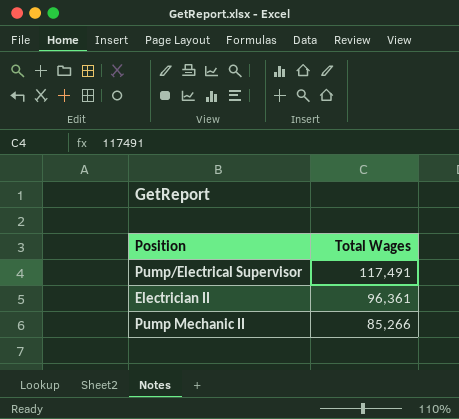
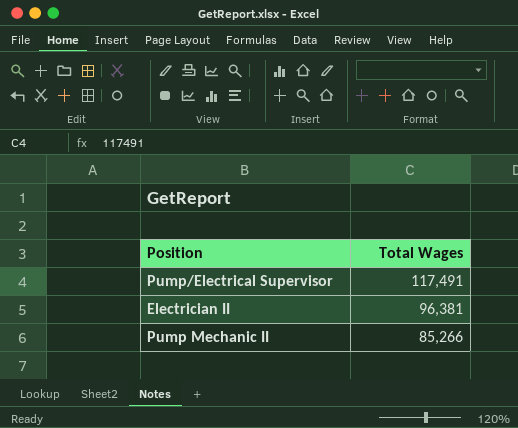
Electrician II | Total Wages: 96,361 -> 96,381

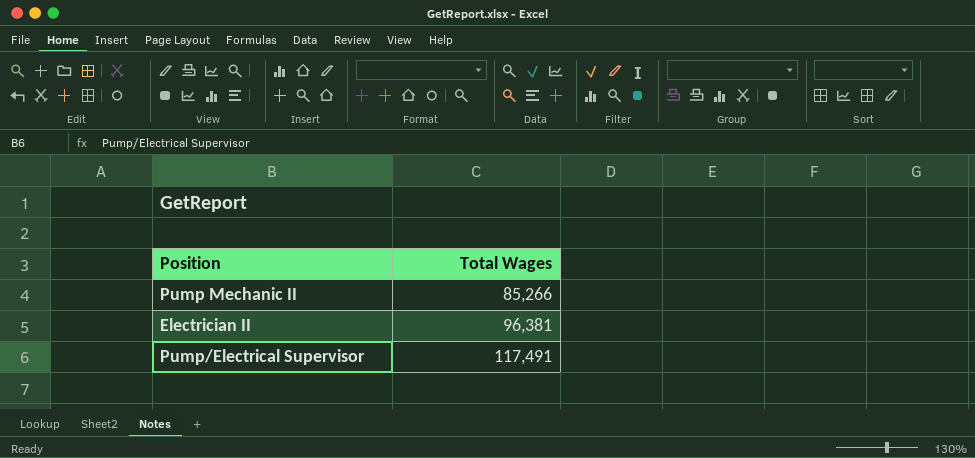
row order: Total Wages descending -> Total Wages ascending

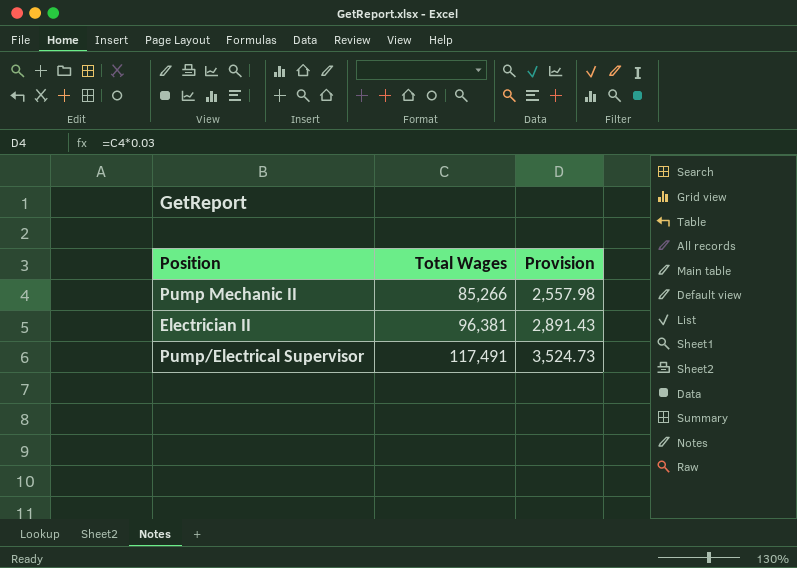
column Provision | formula: none -> [Total Wages] * 0.03

